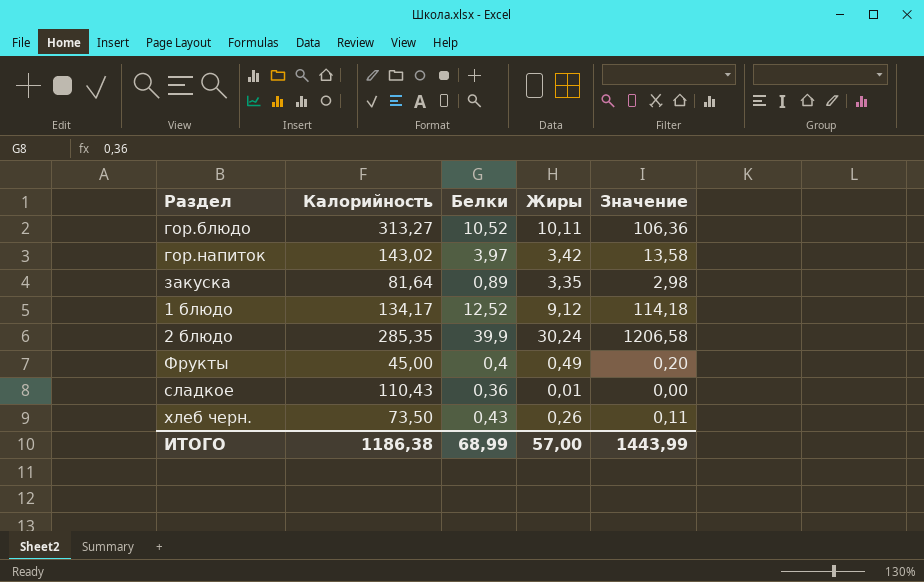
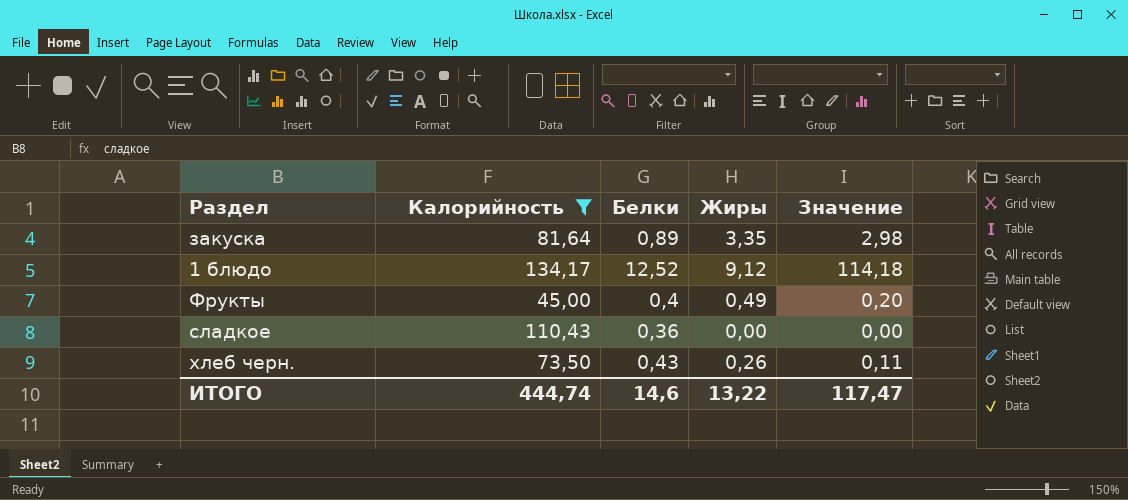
filter: none -> Калорийность <= 134,17
сладкое | Жиры: 0,01 -> 0,00
ИТОГО | Калорийность: 1186,38 -> 444,74
ИТОГО | Белки: 68,99 -> 14,6
ИТОГО | Жиры: 57,00 -> 13,22
ИТОГО | Значение: 1443,99 -> 117,47

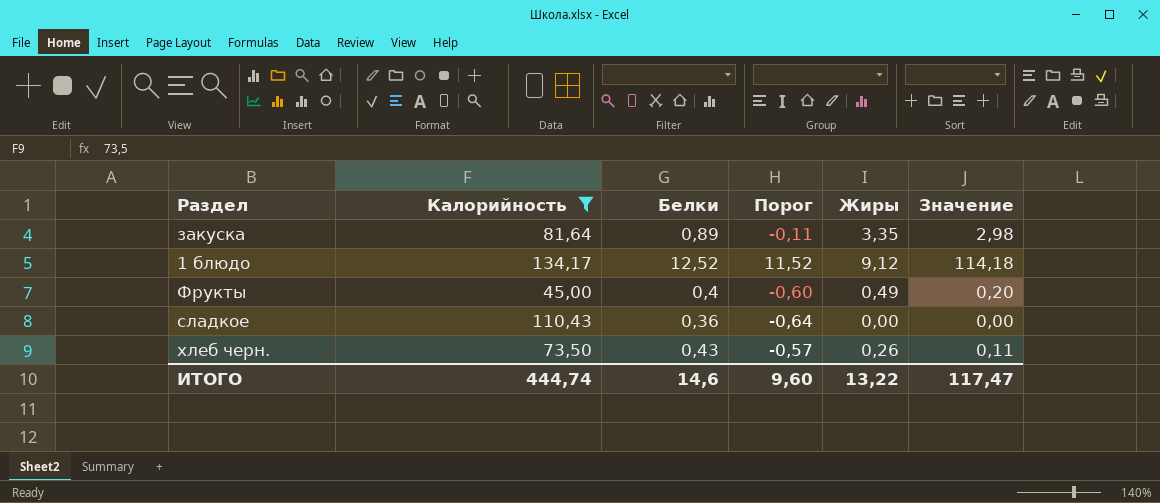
column Порог | formula: none -> [Белки] - 1

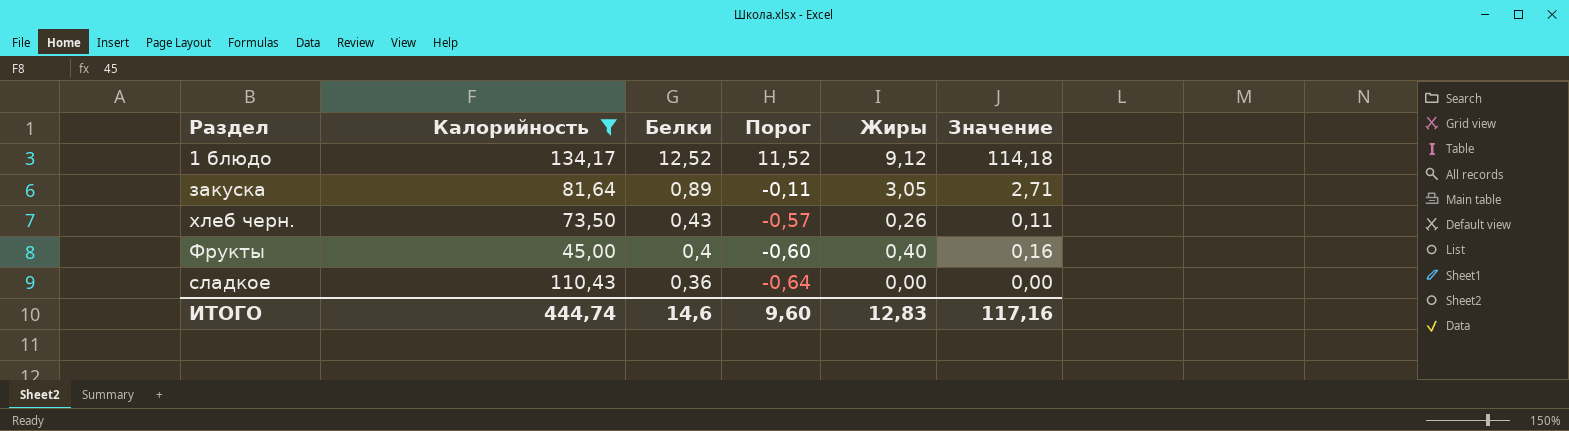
row order: none -> Белки descending
закуска | Жиры: 3,35 -> 3,05
закуска | Значение: 2,98 -> 2,71
Фрукты | Жиры: 0,49 -> 0,40
Фрукты | Значение: 0,20 -> 0,16
ИТОГО | Жиры: 13,22 -> 12,83
ИТОГО | Значение: 117,47 -> 117,16

